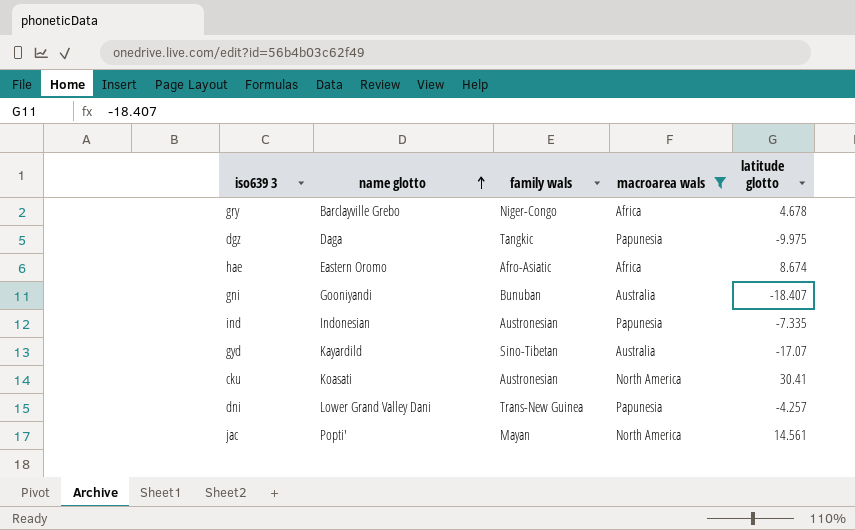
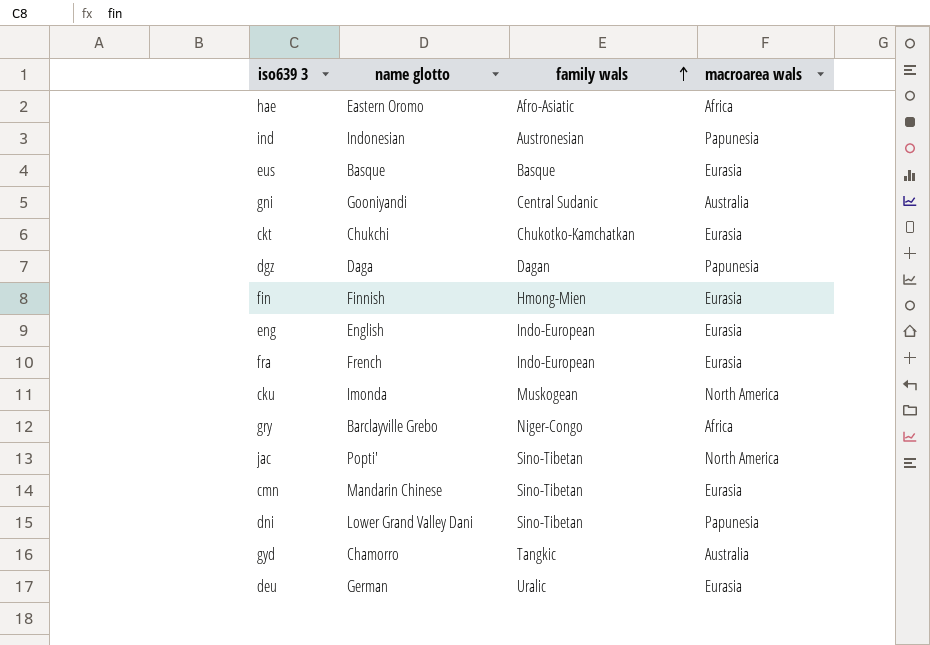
filter: macroarea wals != Eurasia -> none
row order: name glotto ascending -> family wals ascending
column latitude glotto | position: 5 -> none
gni | family wals: Bunuban -> Central Sudanic
dgz | family wals: Tangkic -> Dagan
cku | name glotto: Koasati -> Imonda
cku | family wals: Austronesian -> Muskogean
jac | family wals: Mayan -> Sino-Tibetan
dni | family wals: Trans-New Guinea -> Sino-Tibetan
gyd | name glotto: Kayardild -> Chamorro
gyd | family wals: Sino-Tibetan -> Tangkic

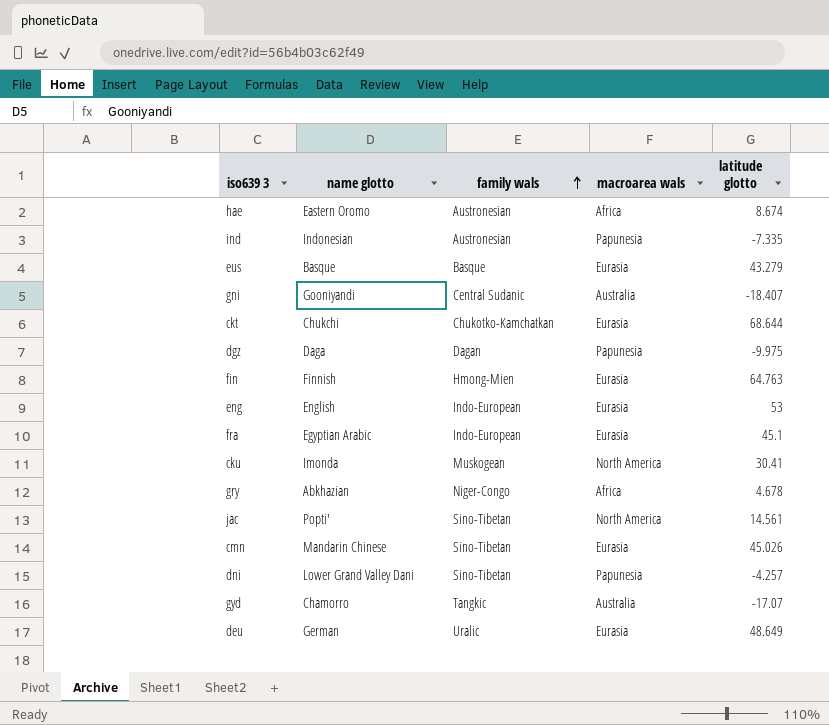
column latitude glotto | position: none -> 5
hae | family wals: Afro-Asiatic -> Austronesian
fra | name glotto: French -> Egyptian Arabic
gry | name glotto: Barclayville Grebo -> Abkhazian

